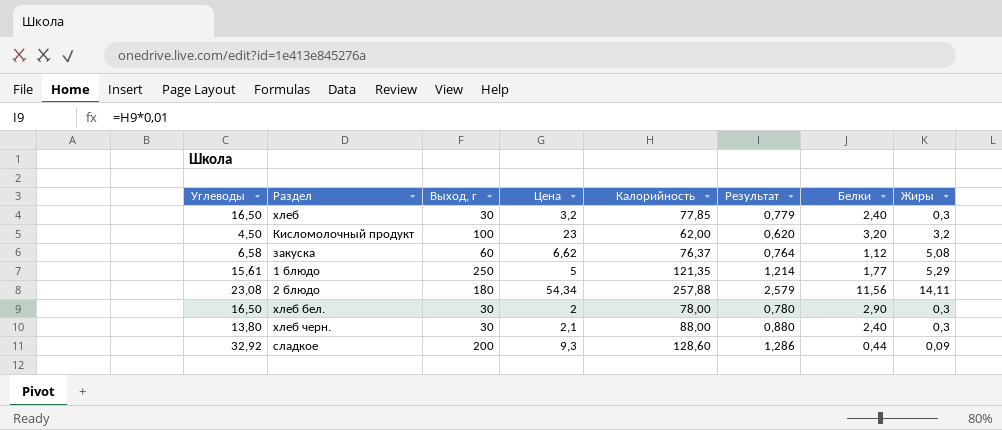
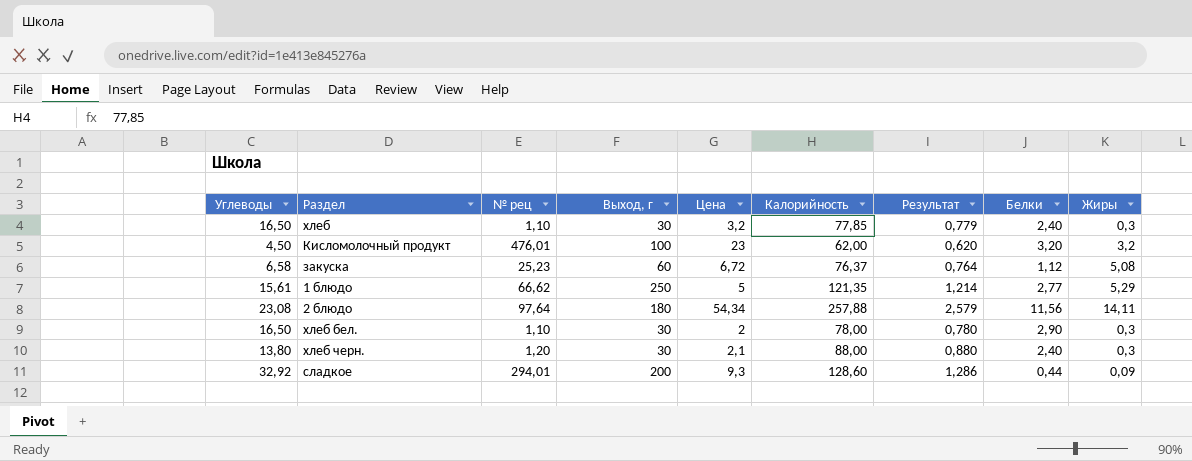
column № рец | position: none -> 3
закуска | Цена: 6,62 -> 6,72
1 блюдо | Белки: 1,77 -> 2,77

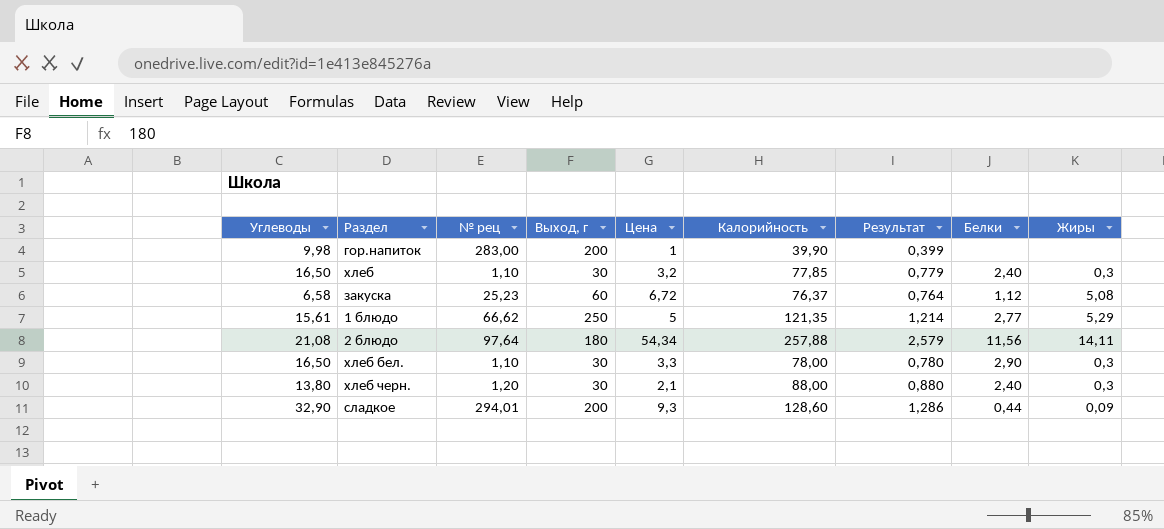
row Кисломолочный продукт: 4,50 | 476,01 | 100 | 23 | 62,00 | 0,620 | 3,20 | 3,2 -> none
row гор.напиток: none -> 9,98 | 283,00 | 200 | 1 | 39,90 | 0,399 | none | none
2 блюдо | Углеводы: 23,08 -> 21,08
хлеб бел. | Цена: 2 -> 3,3
сладкое | Углеводы: 32,92 -> 32,90

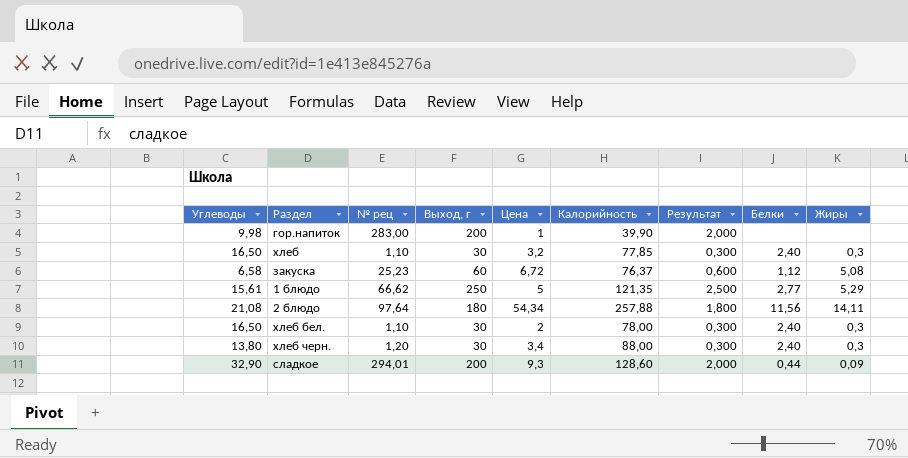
column Результат | formula: [Калорийность] * 0,01 -> [Выход, г] * 0,01
хлеб бел. | Цена: 3,3 -> 2
хлеб бел. | Белки: 2,90 -> 2,40
хлеб черн. | Цена: 2,1 -> 3,4

